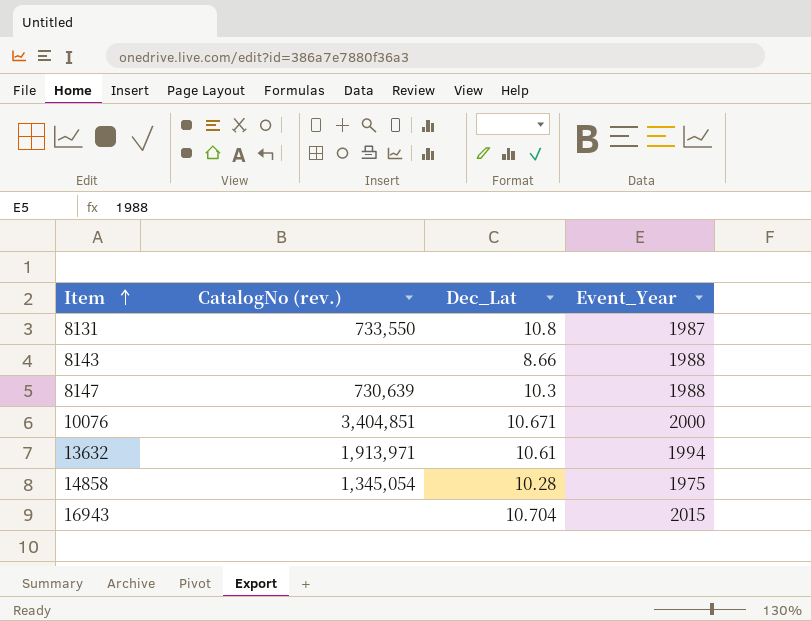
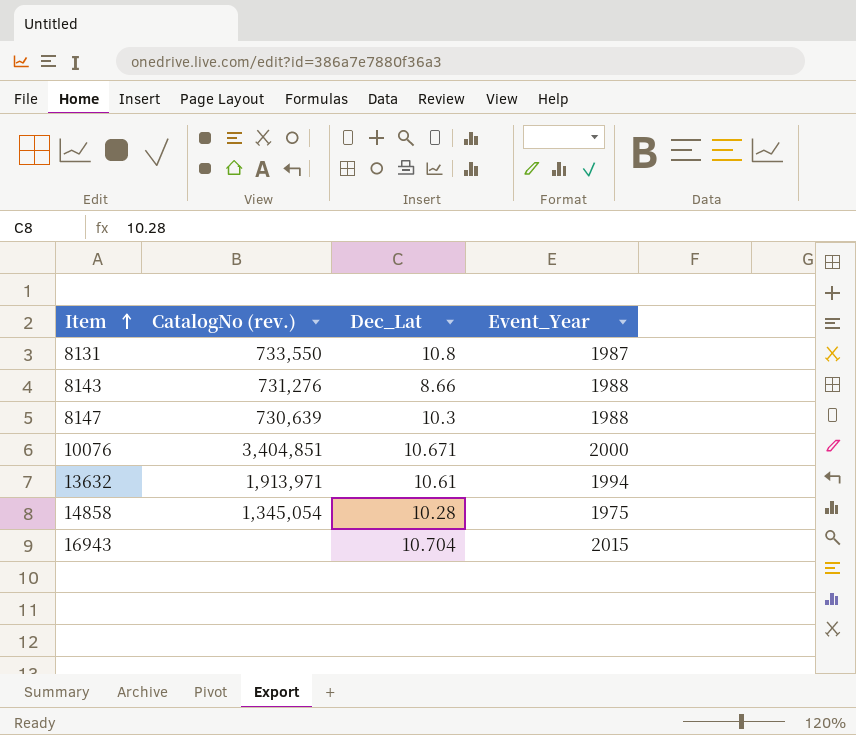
8143 | CatalogNo (rev.): none -> 731,276

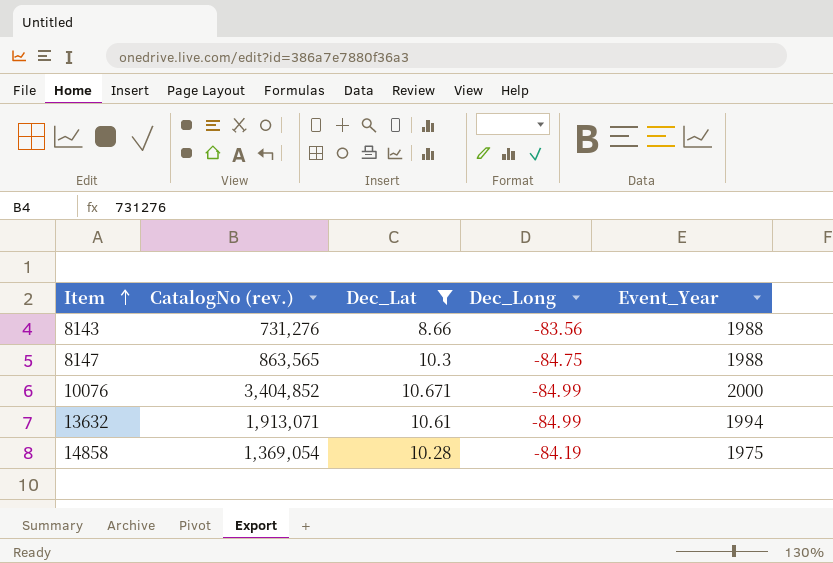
filter: none -> Dec_Lat <= 10.671
column Dec_Long | position: none -> 4
8147 | CatalogNo (rev.): 730,639 -> 863,565
10076 | CatalogNo (rev.): 3,404,851 -> 3,404,852
13632 | CatalogNo (rev.): 1,913,971 -> 1,913,071
14858 | CatalogNo (rev.): 1,345,054 -> 1,369,054

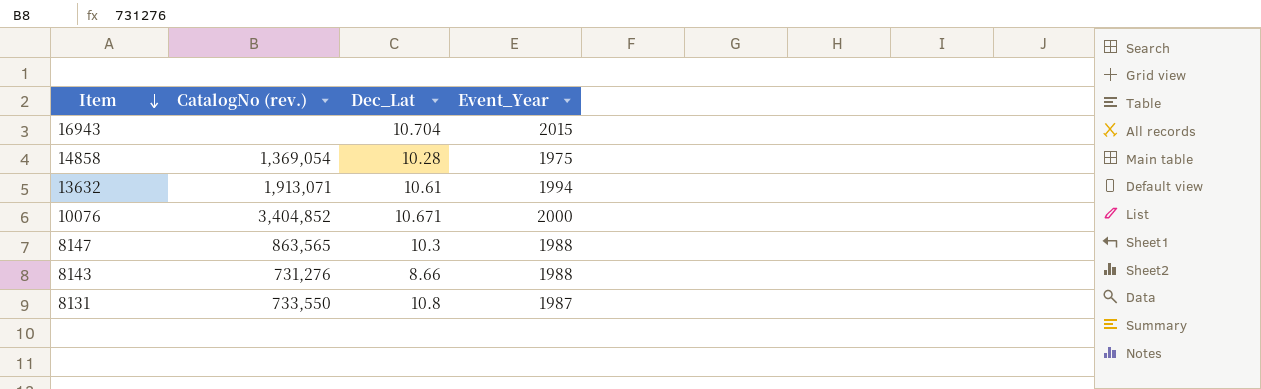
filter: Dec_Lat <= 10.671 -> none
row order: Item ascending -> Item descending
column Dec_Long | position: 4 -> none

